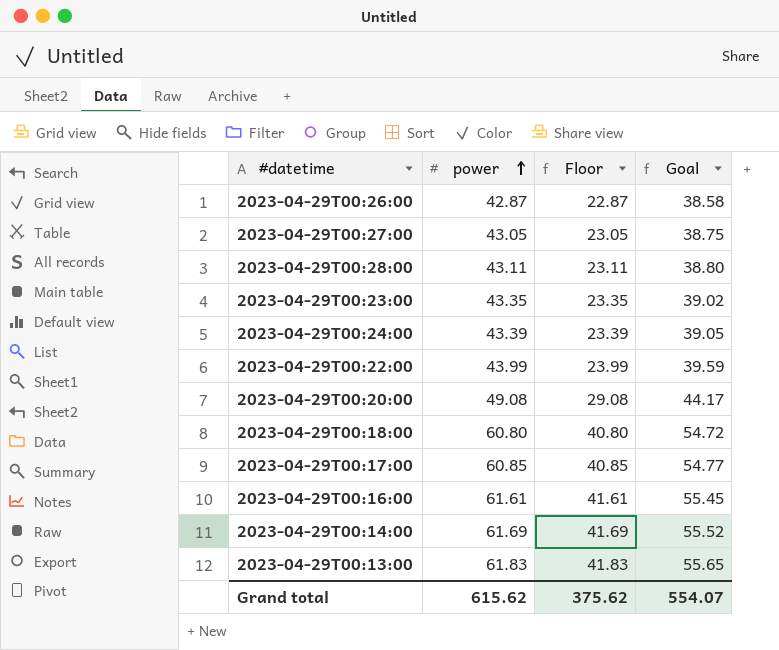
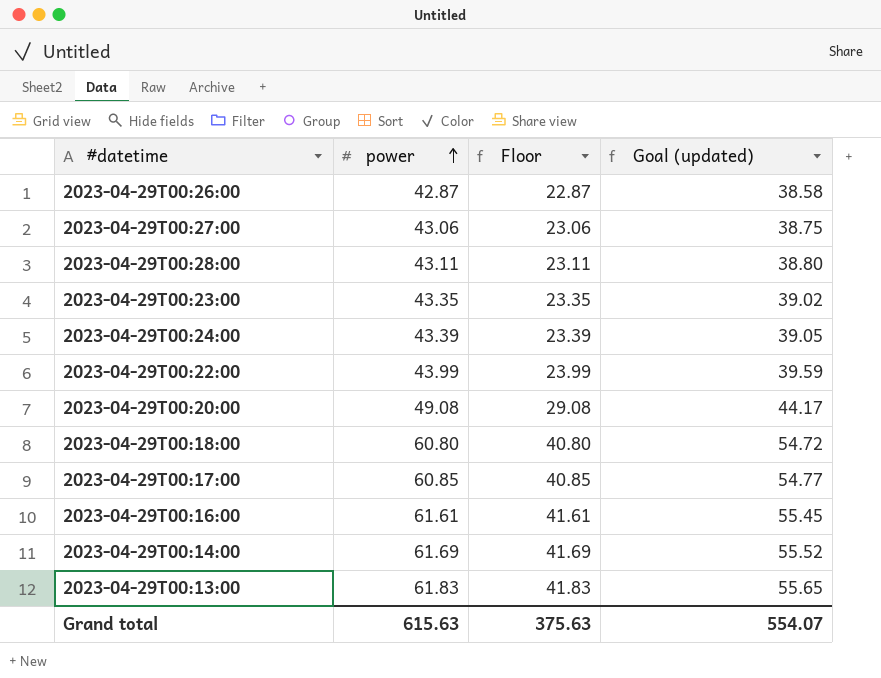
column name: Goal -> Goal (updated)
2023-04-29T00:27:00 | power: 43.05 -> 43.06
2023-04-29T00:27:00 | Floor: 23.05 -> 23.06
Grand total | power: 615.62 -> 615.63
Grand total | Floor: 375.62 -> 375.63

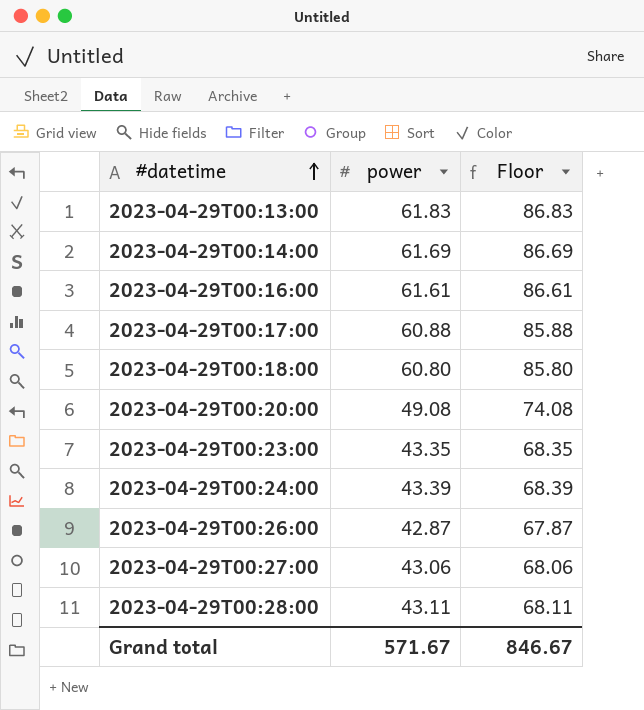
row order: power ascending -> #datetime ascending
column Goal (updated) | formula: [power] * 0.9 -> none
column Floor | formula: [power] - 20 -> [power] + 25
row 2023-04-29T00:22:00: 43.99 | 23.99 | 39.59 -> none
2023-04-29T00:17:00 | power: 60.85 -> 60.88
Grand total | power: 615.63 -> 571.67
Grand total | Floor: 375.63 -> 846.67

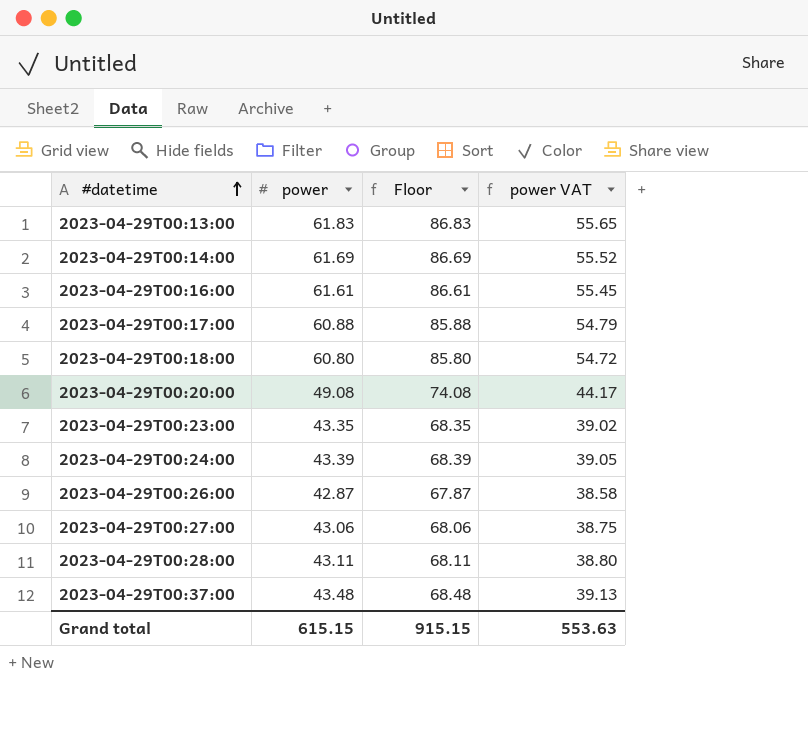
column power VAT | formula: none -> [power] * 0.9
row 2023-04-29T00:37:00: none -> 43.48 | 68.48 | 39.13
Grand total | power: 571.67 -> 615.15
Grand total | Floor: 846.67 -> 915.15

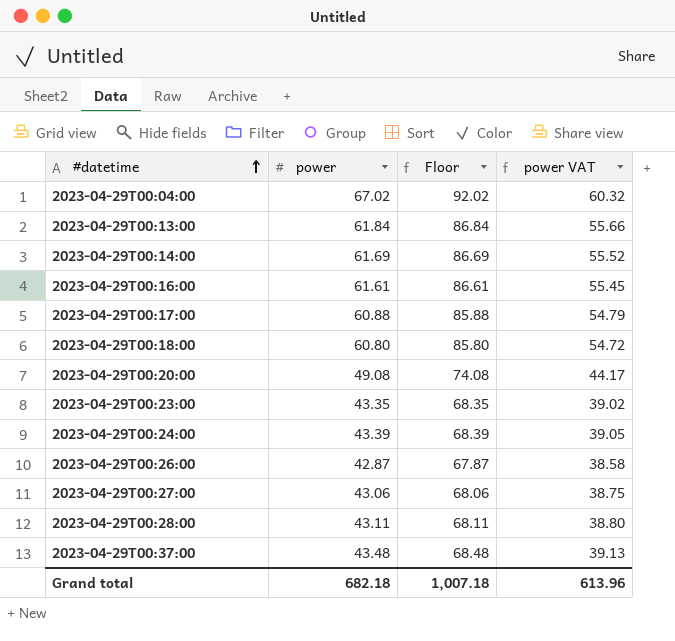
row 2023-04-29T00:04:00: none -> 67.02 | 92.02 | 60.32
2023-04-29T00:13:00 | power: 61.83 -> 61.84
2023-04-29T00:13:00 | Floor: 86.83 -> 86.84
2023-04-29T00:13:00 | power VAT: 55.65 -> 55.66
Grand total | power: 615.15 -> 682.18
Grand total | Floor: 915.15 -> 1,007.18
Grand total | power VAT: 553.63 -> 613.96

